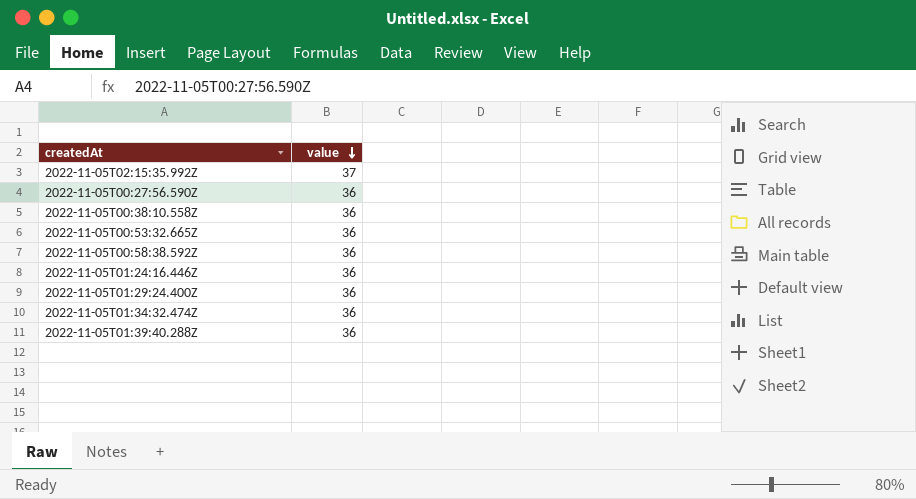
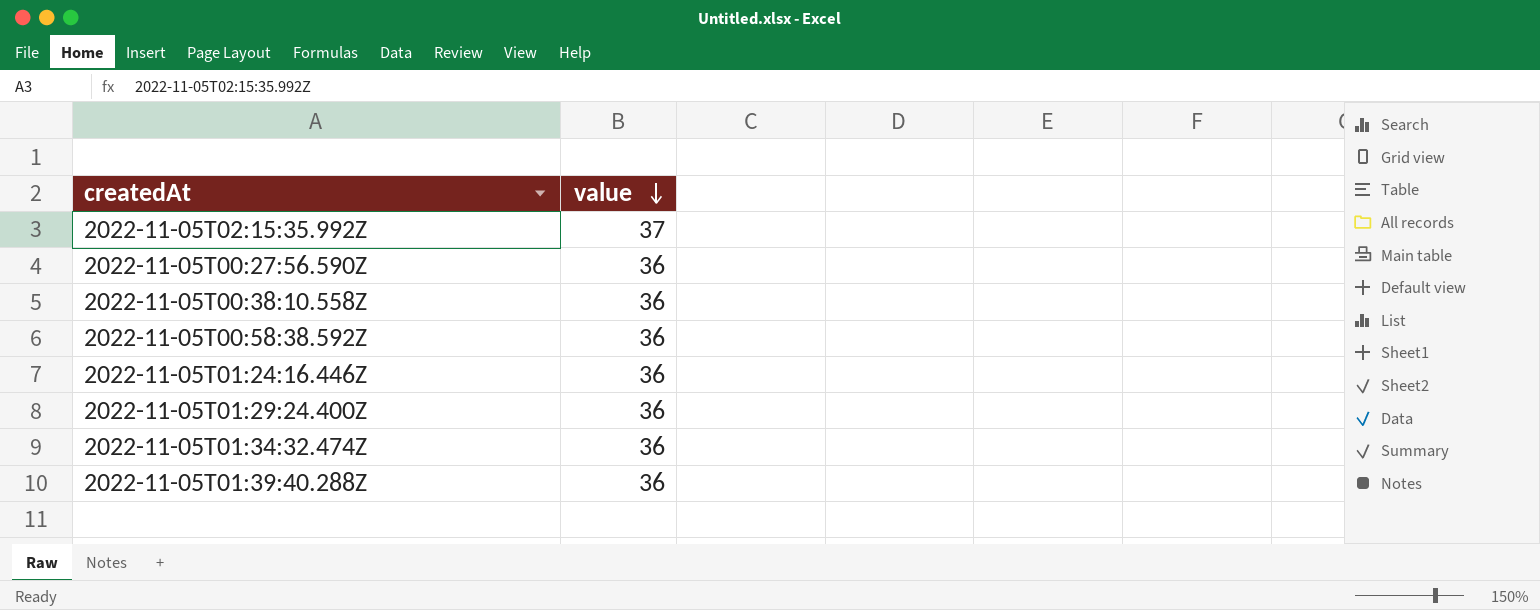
row 2022-11-05T00:53:32.665Z: 36 -> none

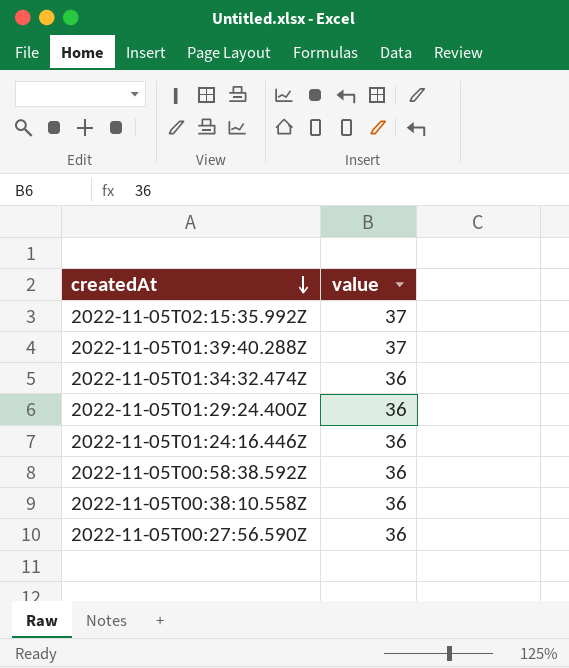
row order: value descending -> createdAt descending
2022-11-05T01:39:40.288Z | value: 36 -> 37

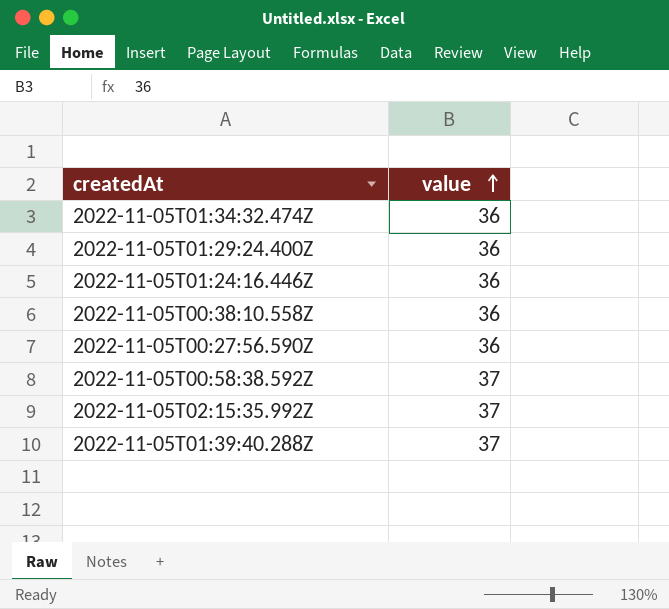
row order: createdAt descending -> value ascending
2022-11-05T00:58:38.592Z | value: 36 -> 37

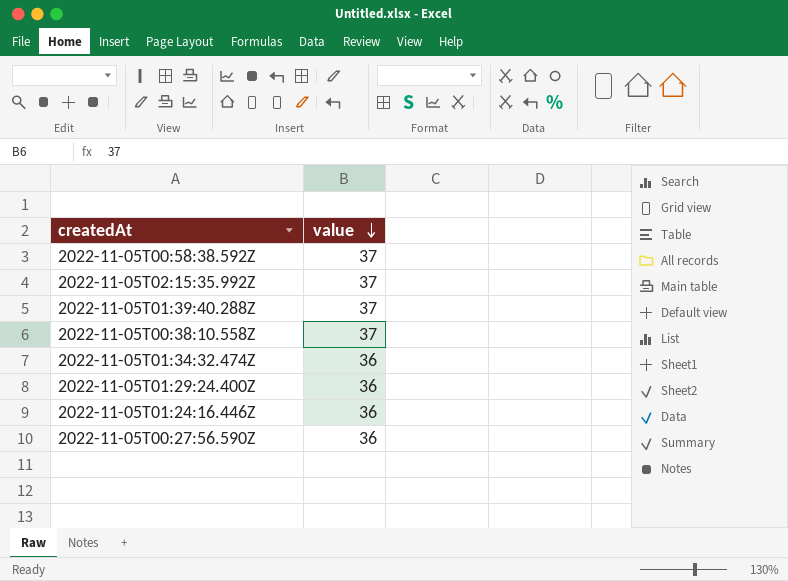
row order: value ascending -> value descending
2022-11-05T00:38:10.558Z | value: 36 -> 37

